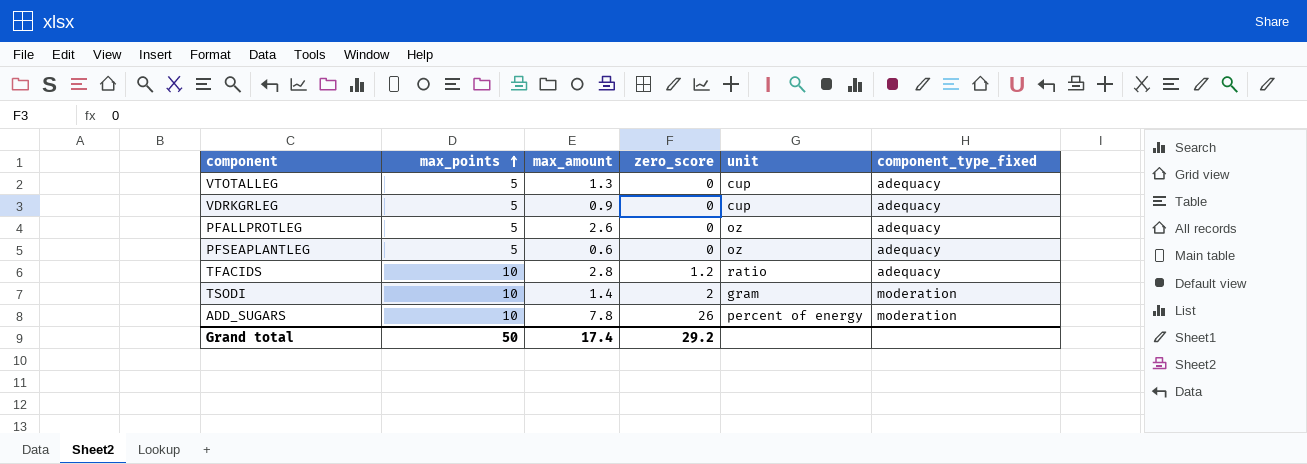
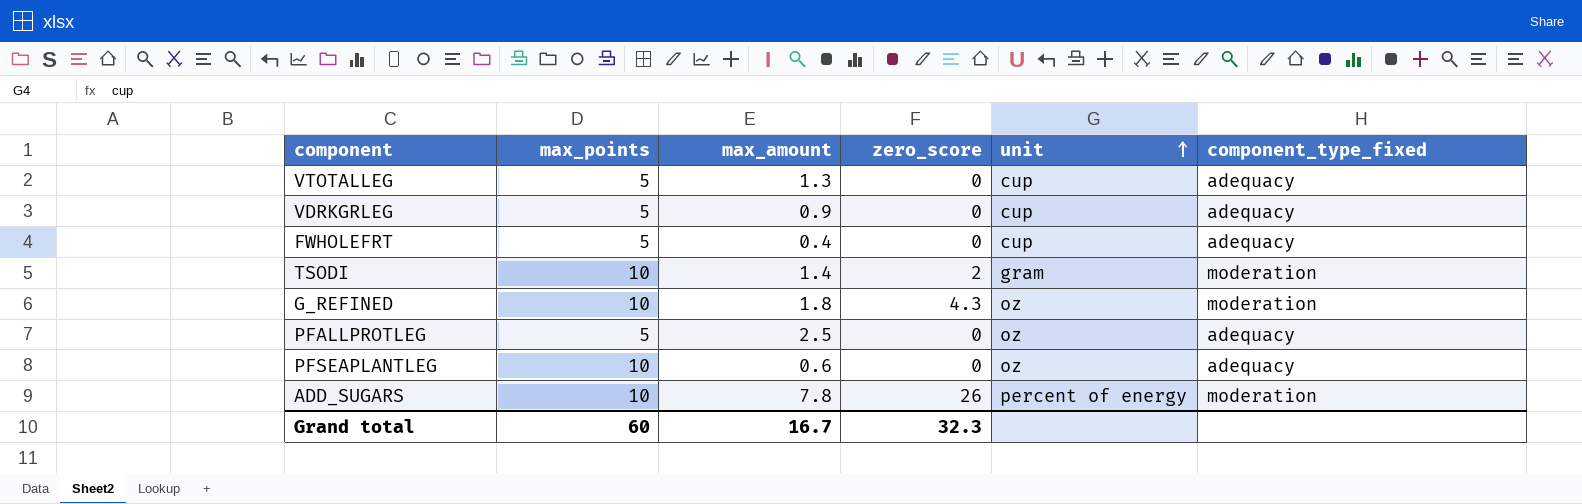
row order: max_points ascending -> unit ascending
row TFACIDS: 10 | 2.8 | 1.2 | ratio | adequacy -> none
row FWHOLEFRT: none -> 5 | 0.4 | 0 | cup | adequacy
row G_REFINED: none -> 10 | 1.8 | 4.3 | oz | moderation
PFALLPROTLEG | max_amount: 2.6 -> 2.5
PFSEAPLANTLEG | max_points: 5 -> 10
Grand total | max_points: 50 -> 60
Grand total | max_amount: 17.4 -> 16.7
Grand total | zero_score: 29.2 -> 32.3

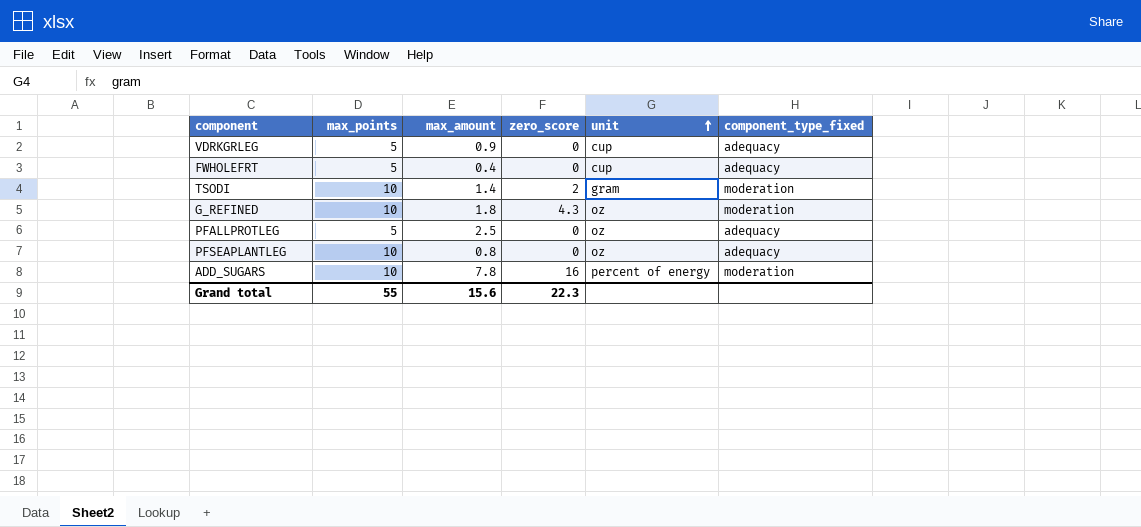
row VTOTALLEG: 5 | 1.3 | 0 | cup | adequacy -> none
PFSEAPLANTLEG | max_amount: 0.6 -> 0.8
ADD_SUGARS | zero_score: 26 -> 16
Grand total | max_points: 60 -> 55
Grand total | max_amount: 16.7 -> 15.6
Grand total | zero_score: 32.3 -> 22.3

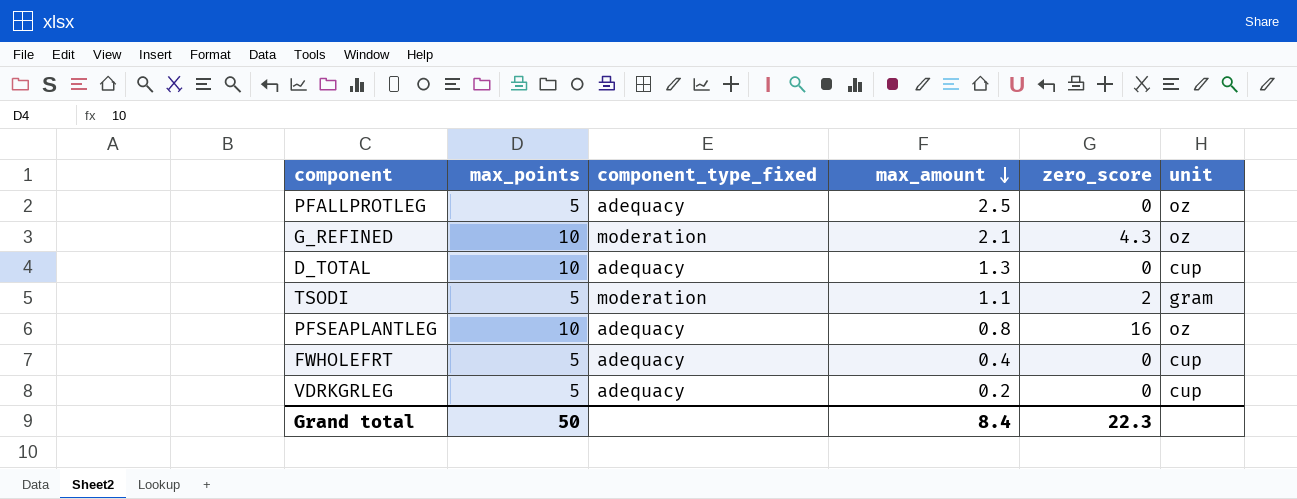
row order: unit ascending -> max_amount descending
column component_type_fixed | position: 6 -> 3
row ADD_SUGARS: 10 | 7.8 | 16 | percent of energy | moderation -> none
G_REFINED | max_amount: 1.8 -> 2.1
row D_TOTAL: none -> 10 | adequacy | 1.3 | 0 | cup
TSODI | max_points: 10 -> 5
TSODI | max_amount: 1.4 -> 1.1
PFSEAPLANTLEG | zero_score: 0 -> 16
VDRKGRLEG | max_amount: 0.9 -> 0.2
Grand total | max_points: 55 -> 50
Grand total | max_amount: 15.6 -> 8.4

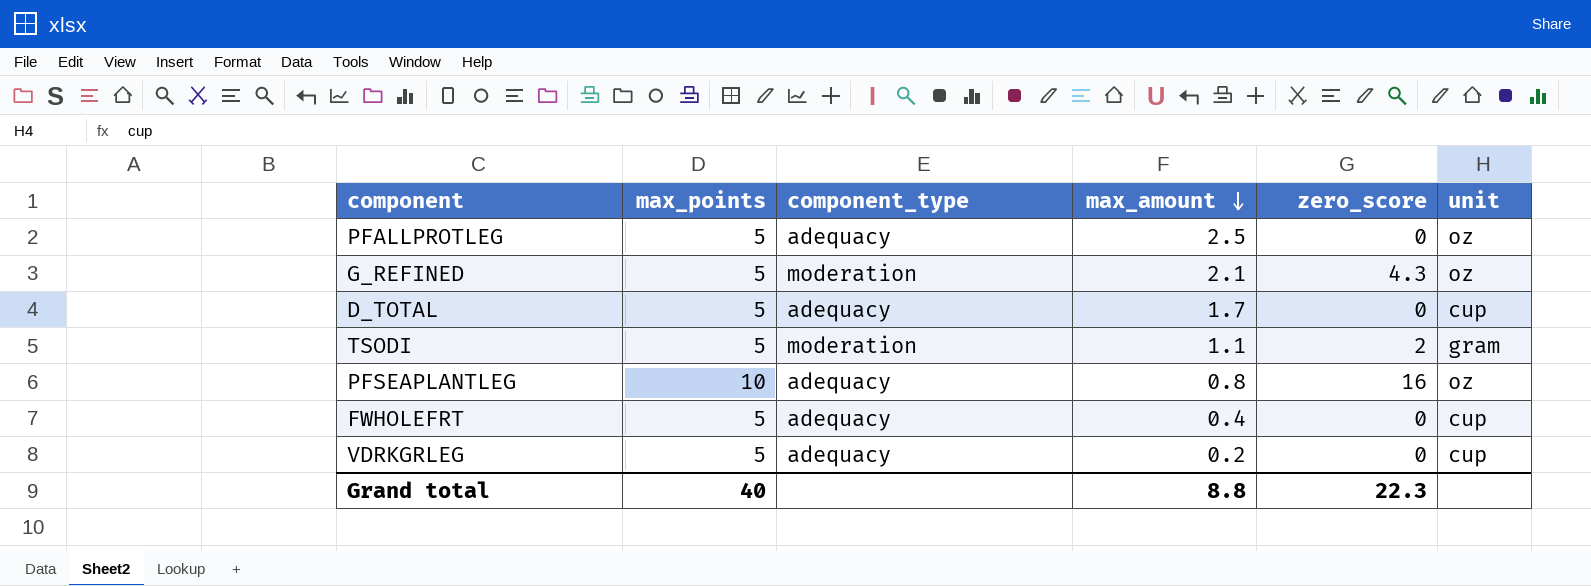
column name: component_type_fixed -> component_type
G_REFINED | max_points: 10 -> 5
D_TOTAL | max_points: 10 -> 5
D_TOTAL | max_amount: 1.3 -> 1.7
Grand total | max_points: 50 -> 40
Grand total | max_amount: 8.4 -> 8.8

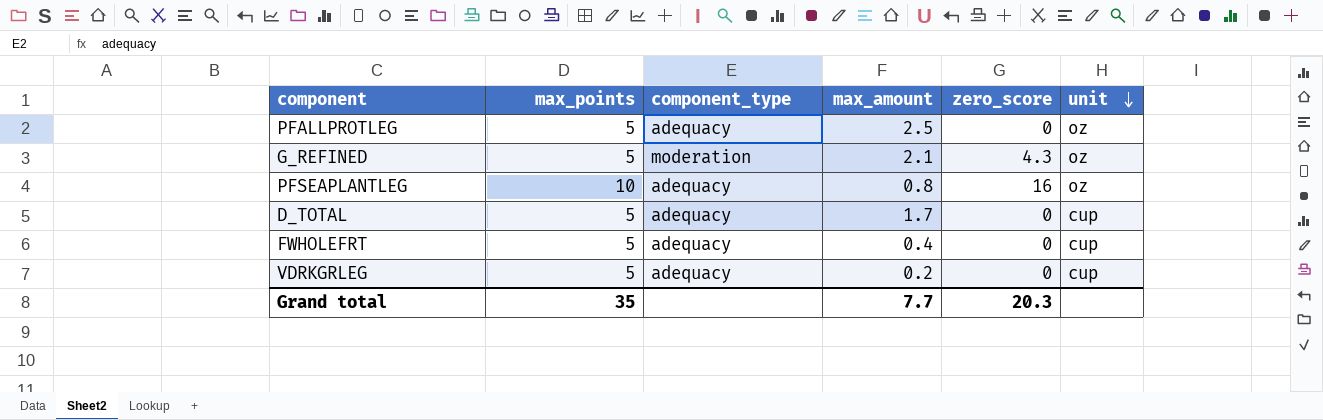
row order: max_amount descending -> unit descending
row TSODI: 5 | moderation | 1.1 | 2 | gram -> none
Grand total | max_points: 40 -> 35
Grand total | max_amount: 8.8 -> 7.7
Grand total | zero_score: 22.3 -> 20.3

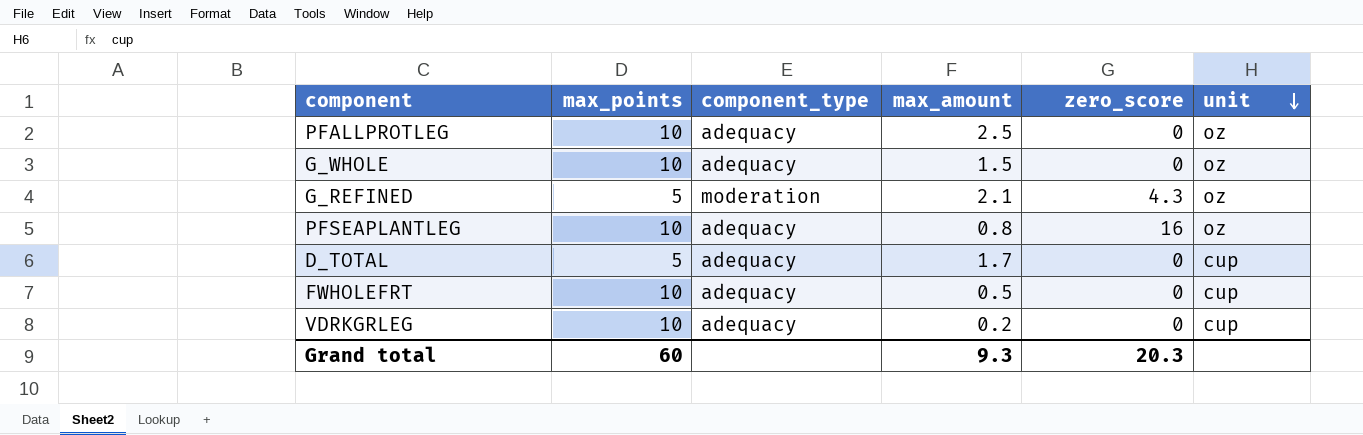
PFALLPROTLEG | max_points: 5 -> 10
row G_WHOLE: none -> 10 | adequacy | 1.5 | 0 | oz
FWHOLEFRT | max_points: 5 -> 10
FWHOLEFRT | max_amount: 0.4 -> 0.5
VDRKGRLEG | max_points: 5 -> 10
Grand total | max_points: 35 -> 60
Grand total | max_amount: 7.7 -> 9.3

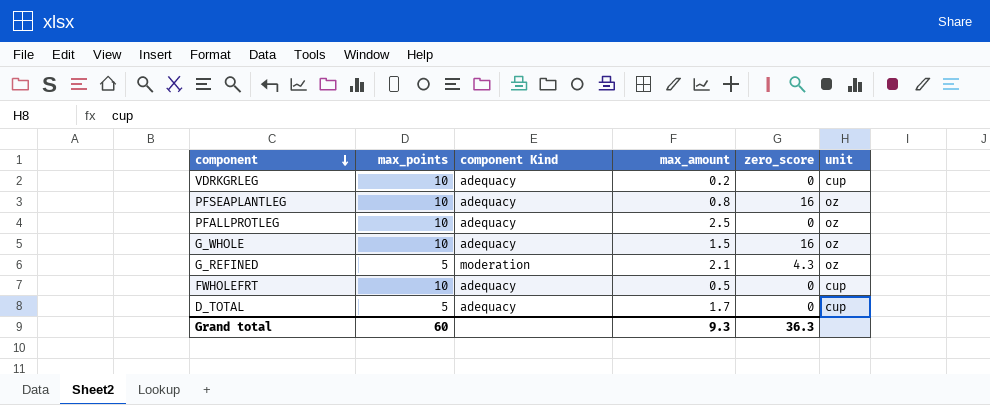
row order: unit descending -> component descending
column name: component_type -> component Kind
G_WHOLE | zero_score: 0 -> 16
Grand total | zero_score: 20.3 -> 36.3

